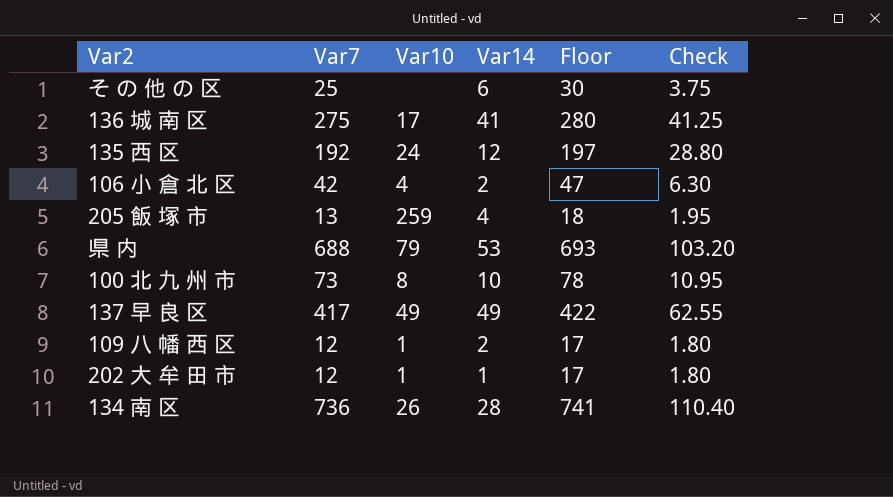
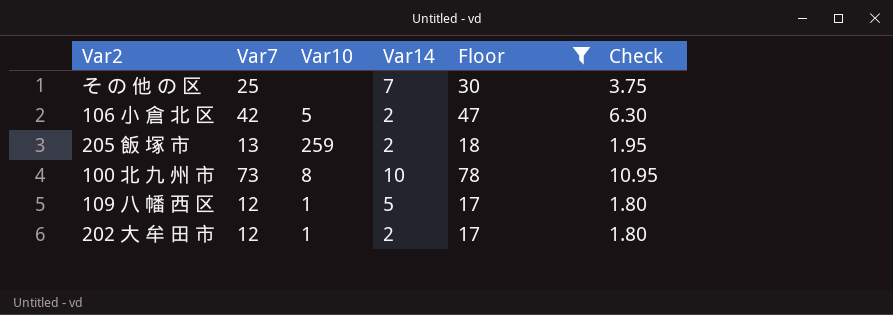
filter: none -> Floor <= 78
そ の 他 の 区 | Var14: 6 -> 7
106 小 倉 北 区 | Var10: 4 -> 5
205 飯 塚 市 | Var14: 4 -> 2
109 八 幡 西 区 | Var14: 2 -> 5
202 大 牟 田 市 | Var14: 1 -> 2

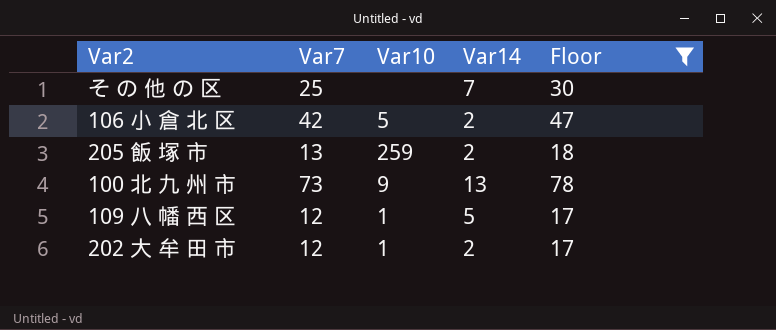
column Check | formula: [Var7] * 0.15 -> none
100 北 九 州 市 | Var10: 8 -> 9
100 北 九 州 市 | Var14: 10 -> 13

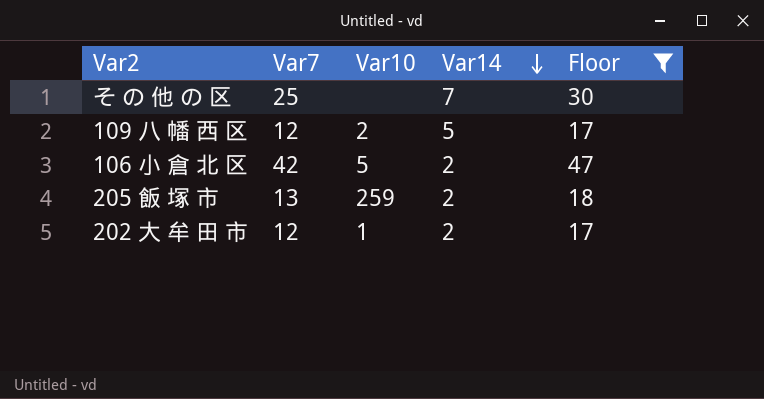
row order: none -> Var14 descending
row 100 北 九 州 市: 73 | 9 | 13 | 78 -> none
109 八 幡 西 区 | Var10: 1 -> 2

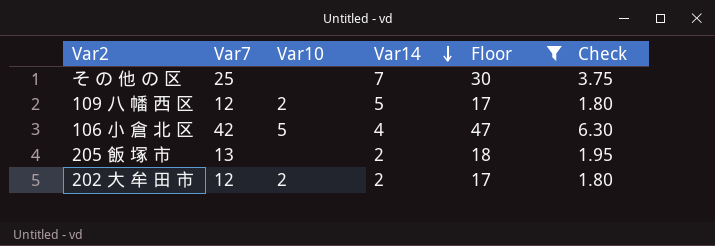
column Check | formula: none -> [Var7] * 0.15
106 小 倉 北 区 | Var14: 2 -> 4
205 飯 塚 市 | Var10: 259 -> none
202 大 牟 田 市 | Var10: 1 -> 2

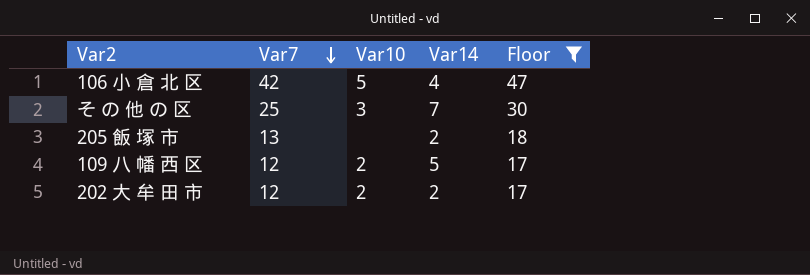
row order: Var14 descending -> Var7 descending
column Check | formula: [Var7] * 0.15 -> none
そ の 他 の 区 | Var10: none -> 3

